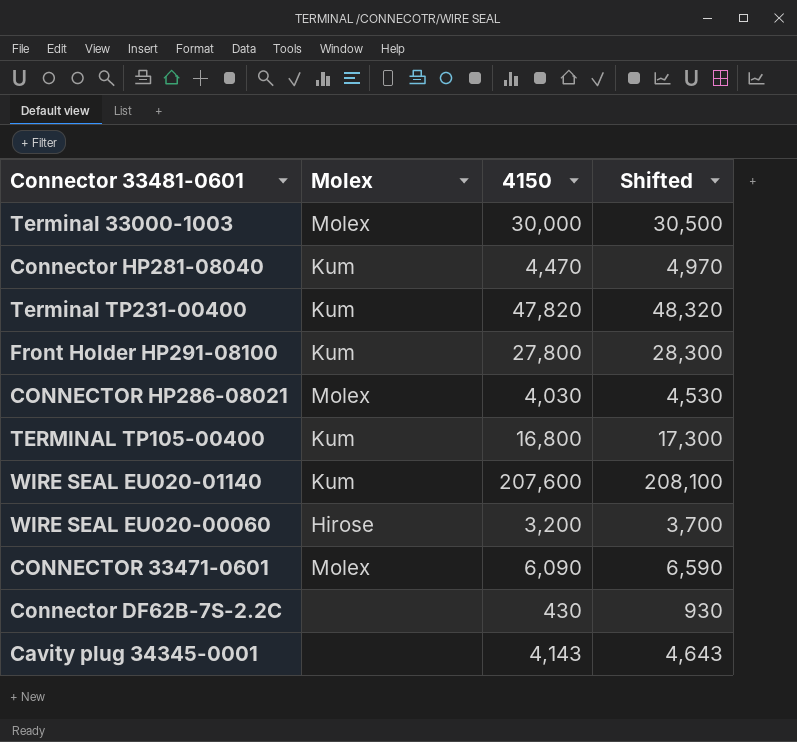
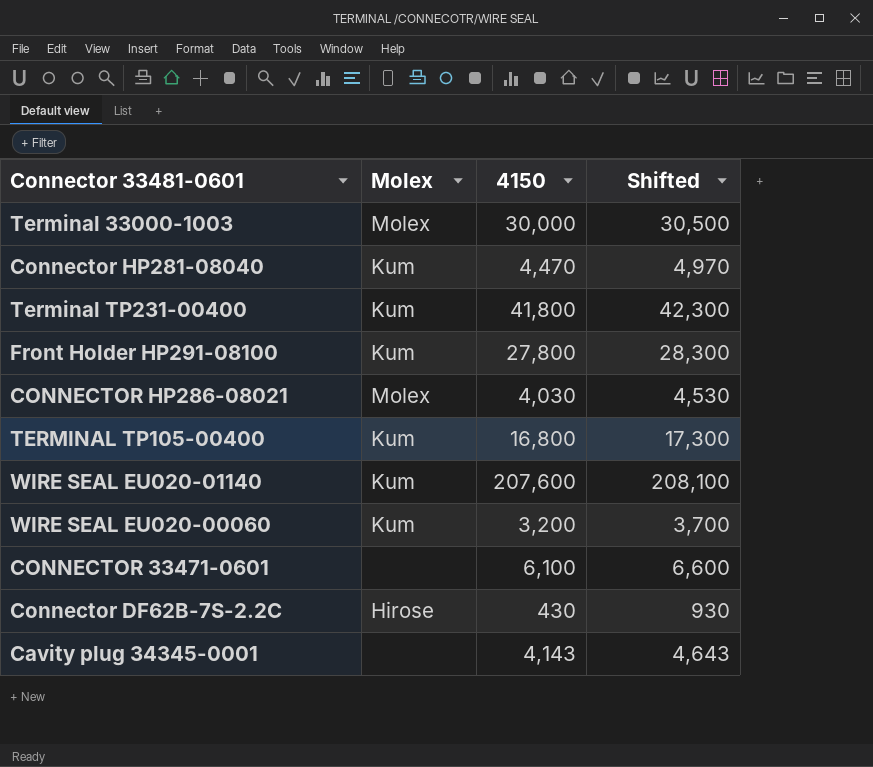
Terminal TP231-00400 | 4150: 47,820 -> 41,800
Terminal TP231-00400 | Shifted: 48,320 -> 42,300
WIRE SEAL EU020-00060 | Molex: Hirose -> Kum
CONNECTOR 33471-0601 | Molex: Molex -> none
CONNECTOR 33471-0601 | 4150: 6,090 -> 6,100
CONNECTOR 33471-0601 | Shifted: 6,590 -> 6,600
Connector DF62B-7S-2.2C | Molex: none -> Hirose

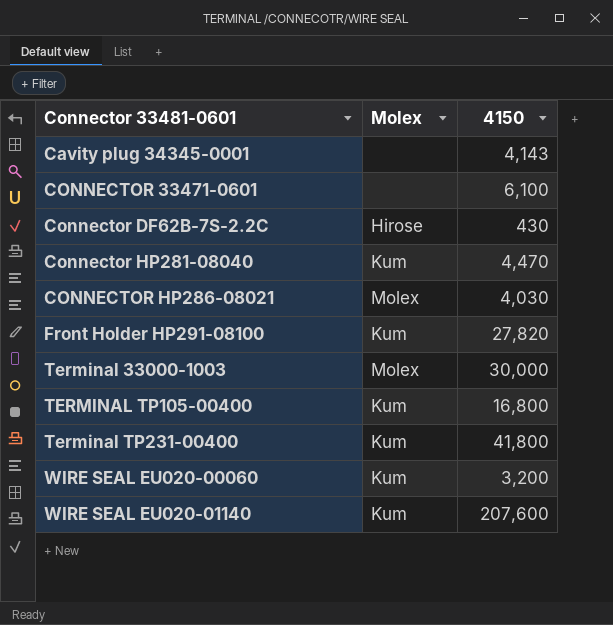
row order: none -> Connector 33481-0601 ascending
column Shifted | formula: [4150] + 500 -> none
Front Holder HP291-08100 | 4150: 27,800 -> 27,820

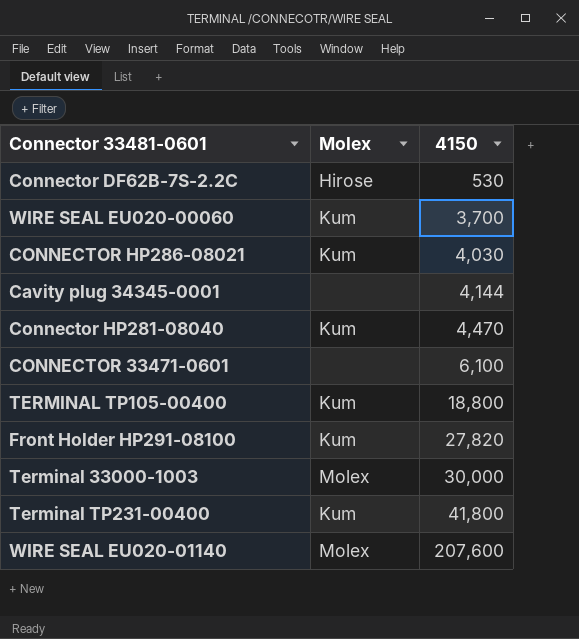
row order: Connector 33481-0601 ascending -> 4150 ascending
Connector DF62B-7S-2.2C | 4150: 430 -> 530
WIRE SEAL EU020-00060 | 4150: 3,200 -> 3,700
CONNECTOR HP286-08021 | Molex: Molex -> Kum
Cavity plug 34345-0001 | 4150: 4,143 -> 4,144
TERMINAL TP105-00400 | 4150: 16,800 -> 18,800
WIRE SEAL EU020-01140 | Molex: Kum -> Molex

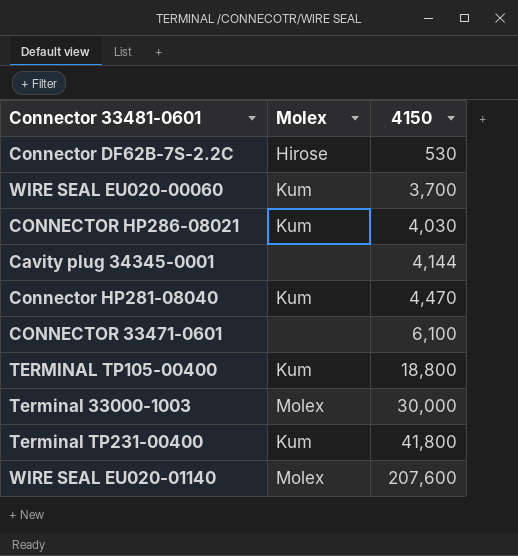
row Front Holder HP291-08100: Kum | 27,820 -> none

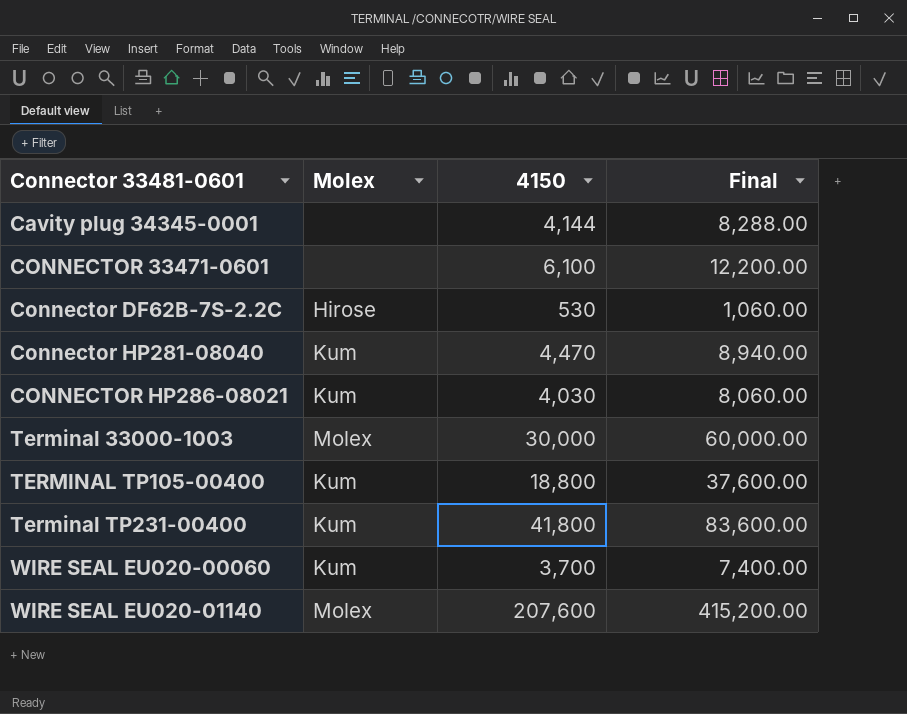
row order: 4150 ascending -> Connector 33481-0601 ascending
column Final | formula: none -> [4150] * 2

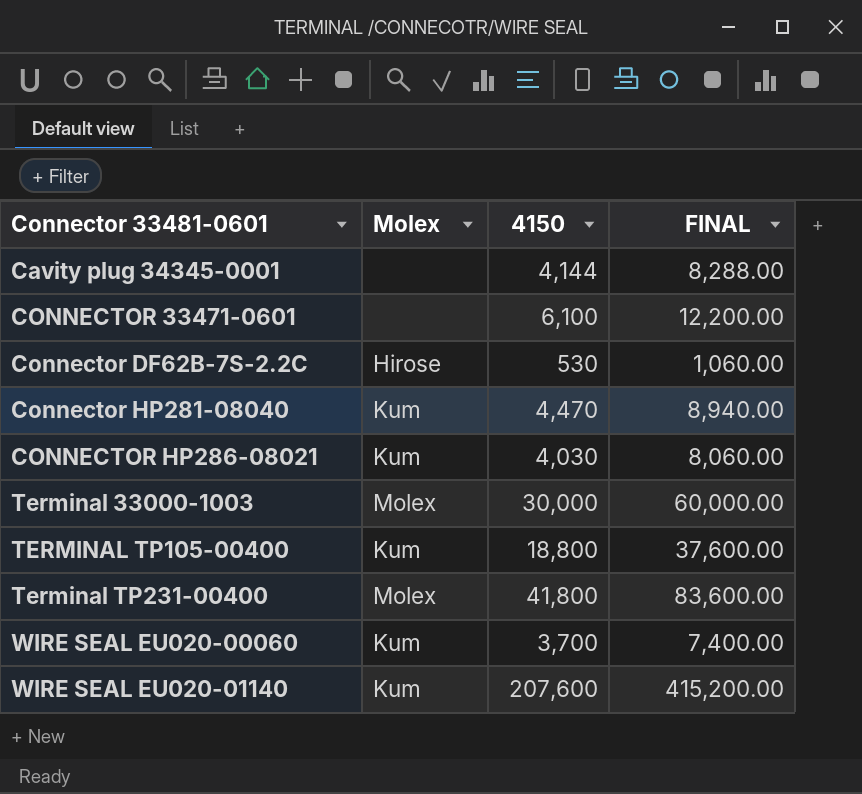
column name: Final -> FINAL
Terminal TP231-00400 | Molex: Kum -> Molex
WIRE SEAL EU020-01140 | Molex: Molex -> Kum

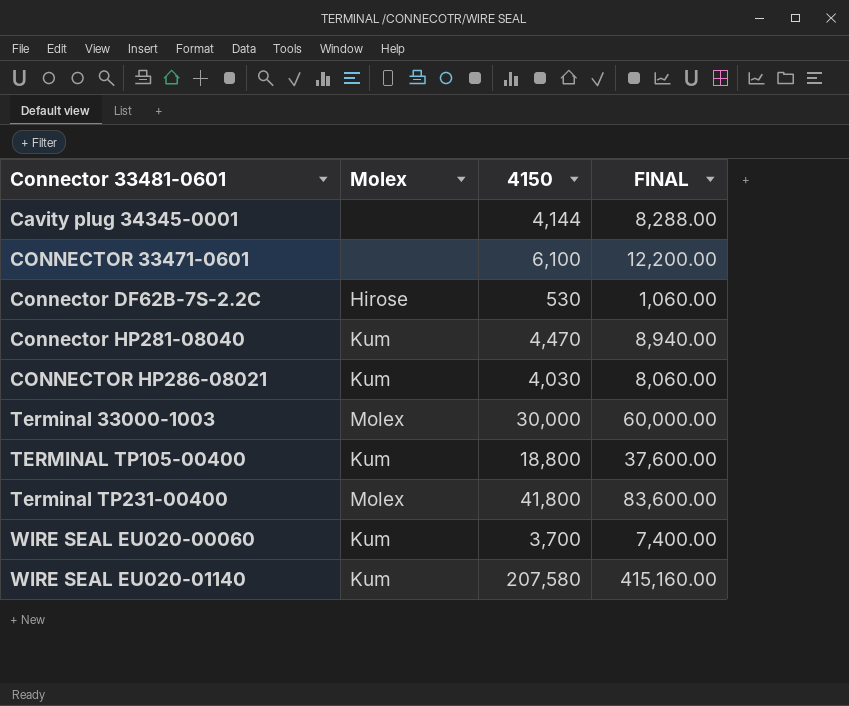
WIRE SEAL EU020-01140 | 4150: 207,600 -> 207,580
WIRE SEAL EU020-01140 | FINAL: 415,200.00 -> 415,160.00

